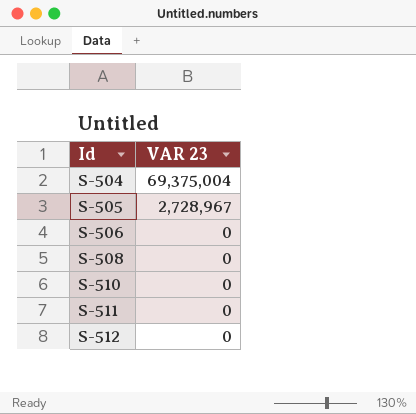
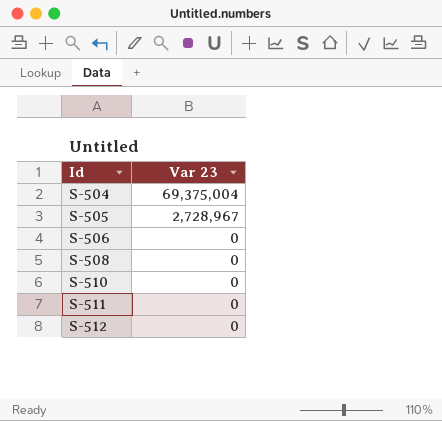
column name: VAR 23 -> Var 23

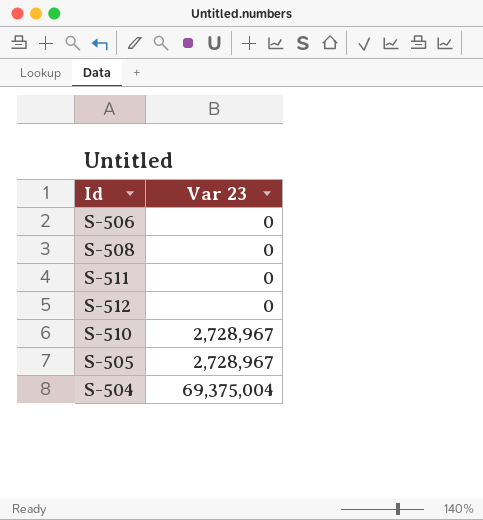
row order: Id ascending -> Var 23 ascending
S-510 | Var 23: 0 -> 2,728,967

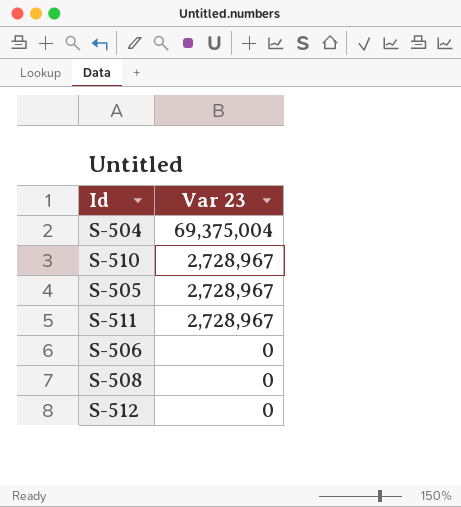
row order: Var 23 ascending -> Var 23 descending
S-511 | Var 23: 0 -> 2,728,967

